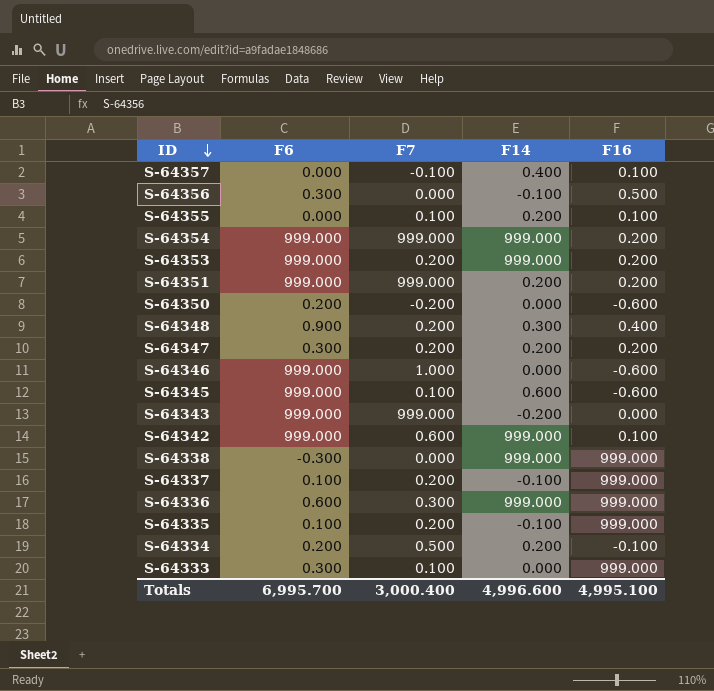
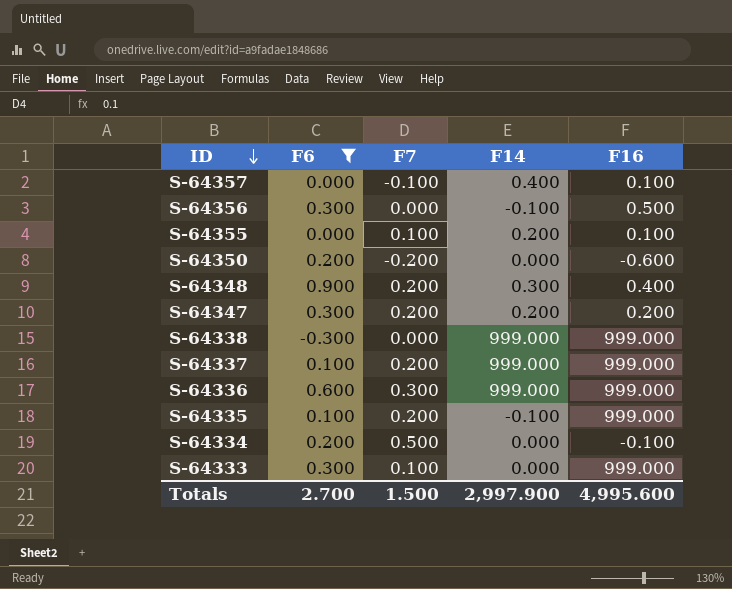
filter: none -> F6 != 999.000
S-64337 | F14: -0.100 -> 999.000
S-64334 | F14: 0.200 -> 0.000
Totals | F6: 6,995.700 -> 2.700
Totals | F7: 3,000.400 -> 1.500
Totals | F14: 4,996.600 -> 2,997.900
Totals | F16: 4,995.100 -> 4,995.600

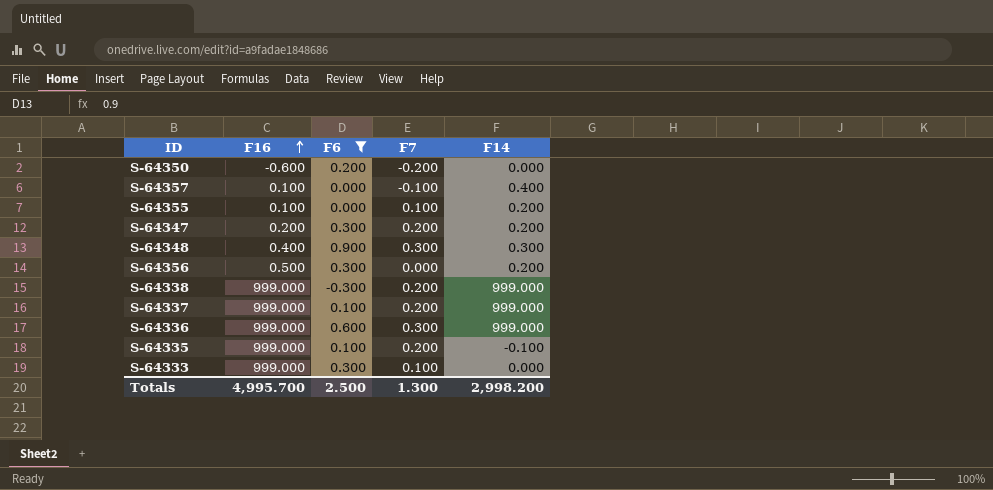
row order: ID descending -> F16 ascending
column F16 | position: 5 -> 2
row S-64334: 0.200 | 0.500 | 0.000 | -0.100 -> none
S-64348 | F7: 0.200 -> 0.300
S-64356 | F14: -0.100 -> 0.200
S-64338 | F7: 0.000 -> 0.200
Totals | F16: 4,995.600 -> 4,995.700
Totals | F6: 2.700 -> 2.500
Totals | F7: 1.500 -> 1.300
Totals | F14: 2,997.900 -> 2,998.200

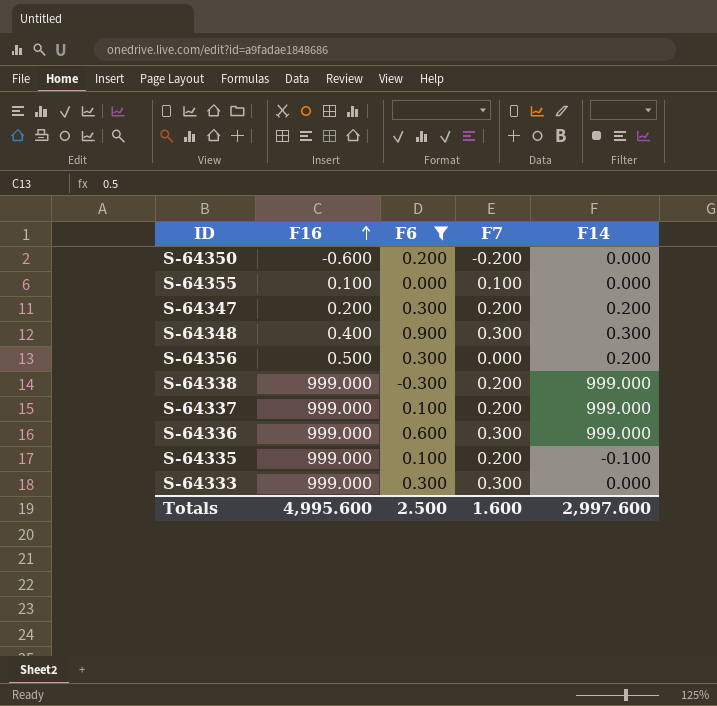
row S-64357: 0.100 | 0.000 | -0.100 | 0.400 -> none
S-64355 | F14: 0.200 -> 0.000
S-64333 | F7: 0.100 -> 0.300
Totals | F16: 4,995.700 -> 4,995.600
Totals | F7: 1.300 -> 1.600
Totals | F14: 2,998.200 -> 2,997.600

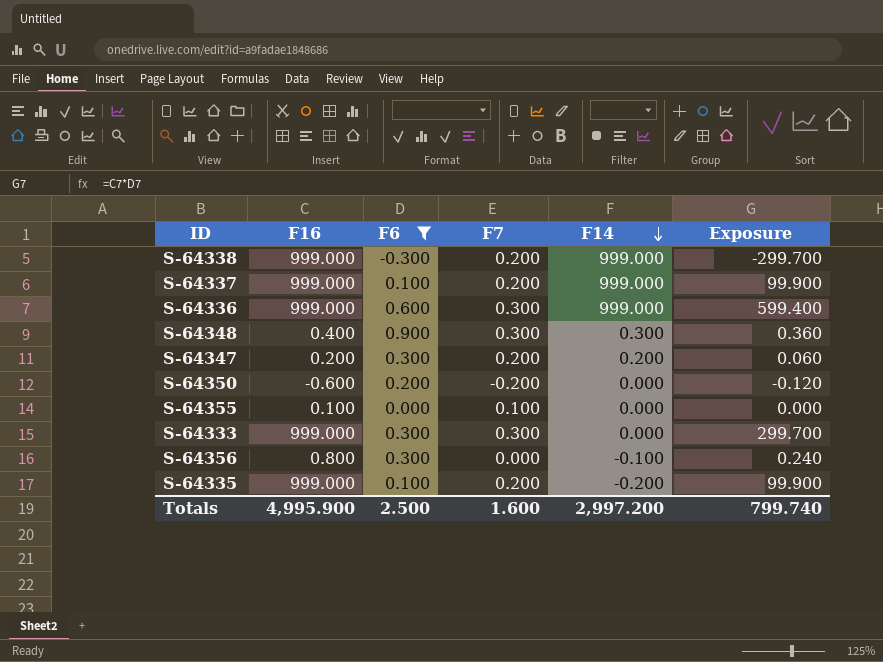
row order: F16 ascending -> F14 descending
column Exposure | formula: none -> [F16] * [F6]
S-64356 | F16: 0.500 -> 0.800
S-64356 | F14: 0.200 -> -0.100
S-64335 | F14: -0.100 -> -0.200
Totals | F16: 4,995.600 -> 4,995.900
Totals | F14: 2,997.600 -> 2,997.200

